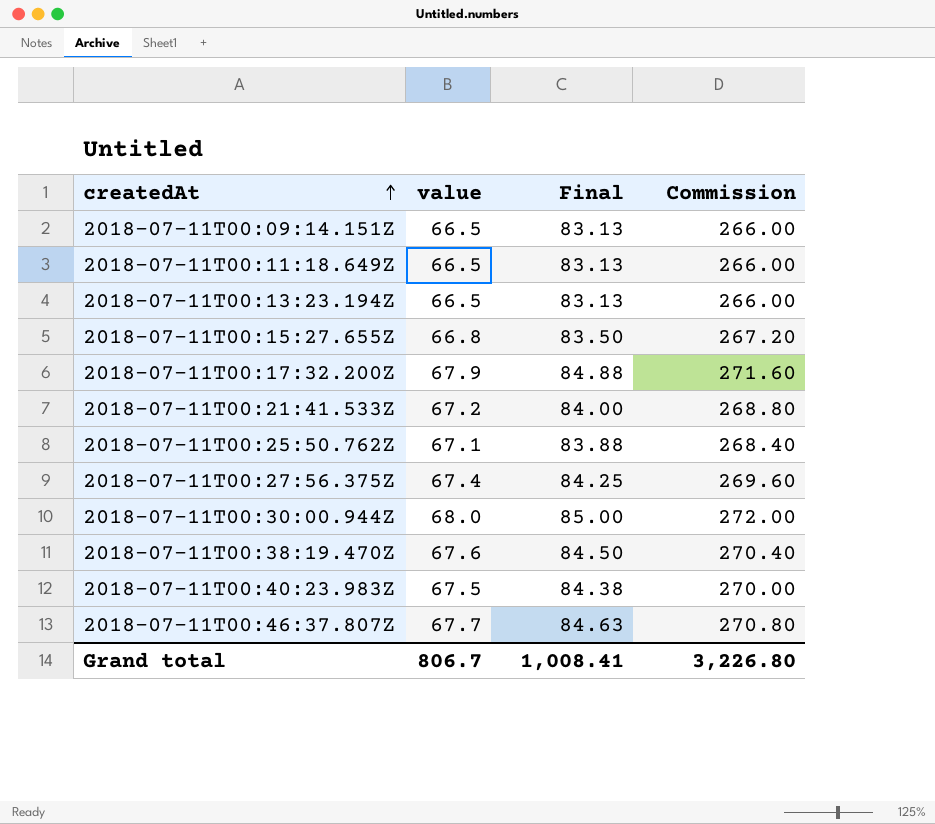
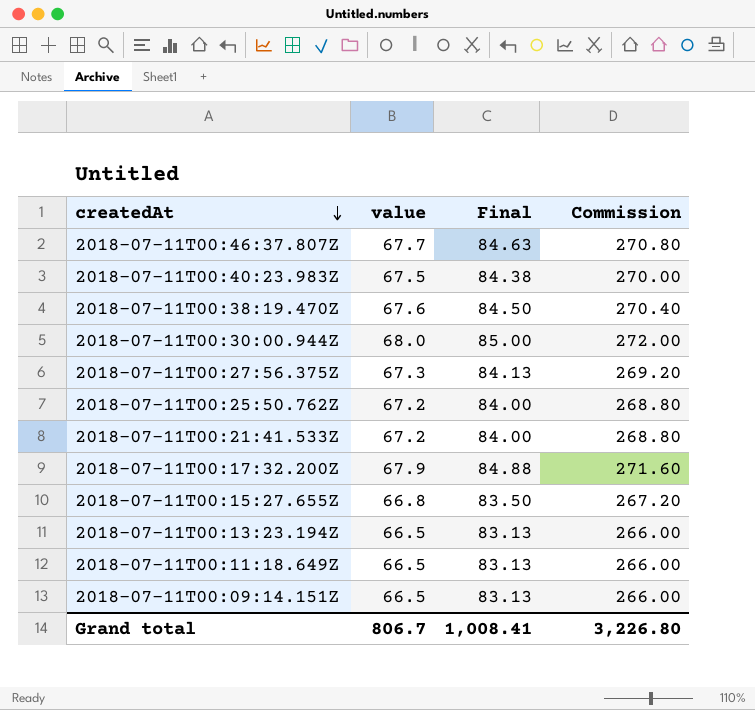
row order: createdAt ascending -> createdAt descending
2018-07-11T00:27:56.375Z | value: 67.4 -> 67.3
2018-07-11T00:27:56.375Z | Final: 84.25 -> 84.13
2018-07-11T00:27:56.375Z | Commission: 269.60 -> 269.20
2018-07-11T00:25:50.762Z | value: 67.1 -> 67.2
2018-07-11T00:25:50.762Z | Final: 83.88 -> 84.00
2018-07-11T00:25:50.762Z | Commission: 268.40 -> 268.80

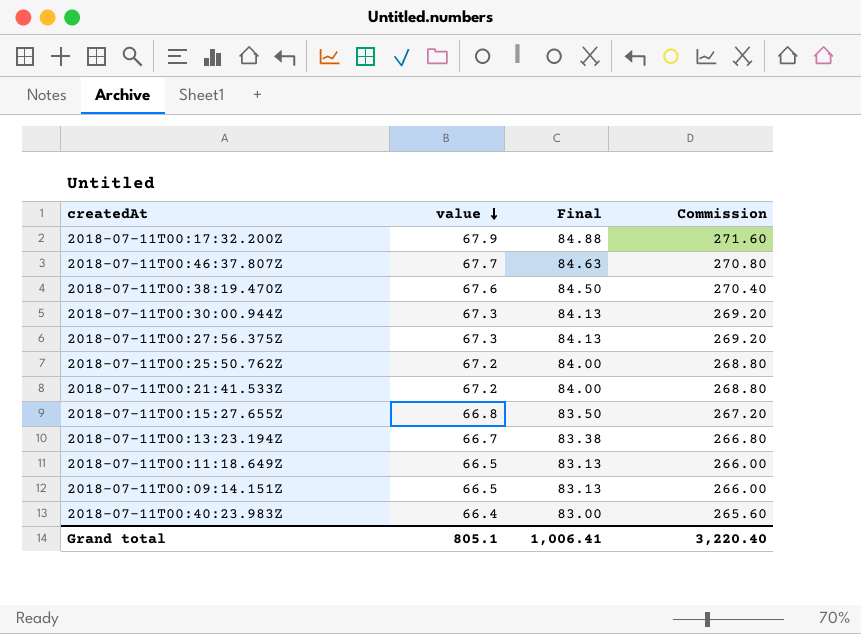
row order: createdAt descending -> value descending
2018-07-11T00:30:00.944Z | value: 68.0 -> 67.3
2018-07-11T00:30:00.944Z | Final: 85.00 -> 84.13
2018-07-11T00:30:00.944Z | Commission: 272.00 -> 269.20
2018-07-11T00:13:23.194Z | value: 66.5 -> 66.7
2018-07-11T00:13:23.194Z | Final: 83.13 -> 83.38
2018-07-11T00:13:23.194Z | Commission: 266.00 -> 266.80
2018-07-11T00:40:23.983Z | value: 67.5 -> 66.4
2018-07-11T00:40:23.983Z | Final: 84.38 -> 83.00
2018-07-11T00:40:23.983Z | Commission: 270.00 -> 265.60
Grand total | value: 806.7 -> 805.1
Grand total | Final: 1,008.41 -> 1,006.41
Grand total | Commission: 3,226.80 -> 3,220.40

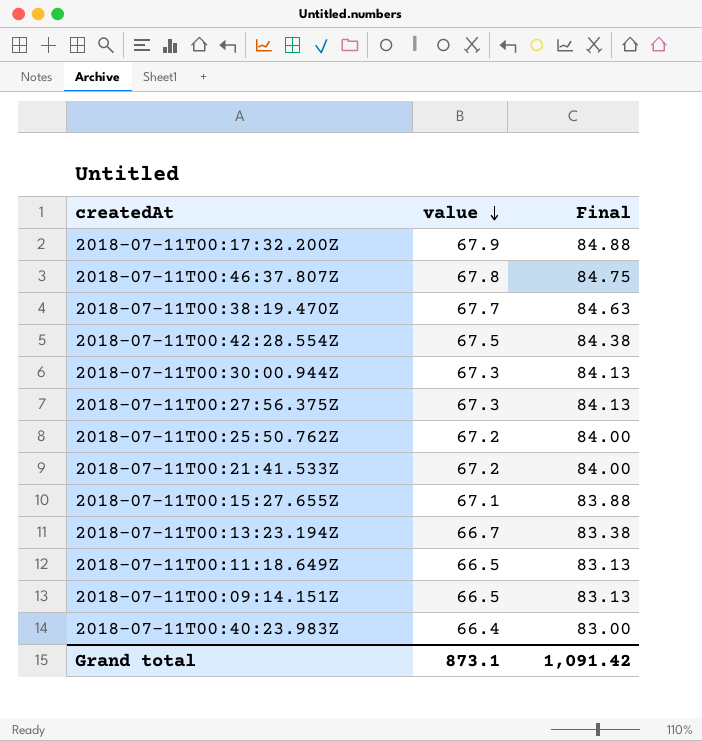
column Commission | formula: [value] * 4 -> none
2018-07-11T00:46:37.807Z | value: 67.7 -> 67.8
2018-07-11T00:46:37.807Z | Final: 84.63 -> 84.75
2018-07-11T00:38:19.470Z | value: 67.6 -> 67.7
2018-07-11T00:38:19.470Z | Final: 84.50 -> 84.63
row 2018-07-11T00:42:28.554Z: none -> 67.5 | 84.38
2018-07-11T00:15:27.655Z | value: 66.8 -> 67.1
2018-07-11T00:15:27.655Z | Final: 83.50 -> 83.88
Grand total | value: 805.1 -> 873.1
Grand total | Final: 1,006.41 -> 1,091.42

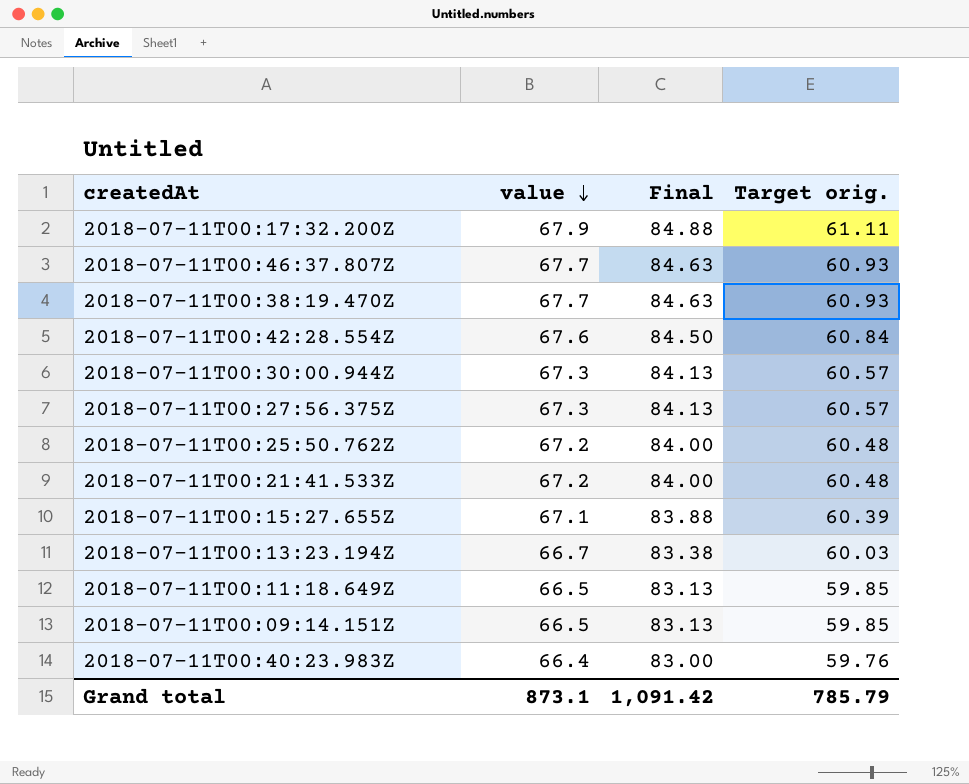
column Target orig. | formula: none -> [value] * 0.9
2018-07-11T00:46:37.807Z | value: 67.8 -> 67.7
2018-07-11T00:46:37.807Z | Final: 84.75 -> 84.63
2018-07-11T00:42:28.554Z | value: 67.5 -> 67.6
2018-07-11T00:42:28.554Z | Final: 84.38 -> 84.50

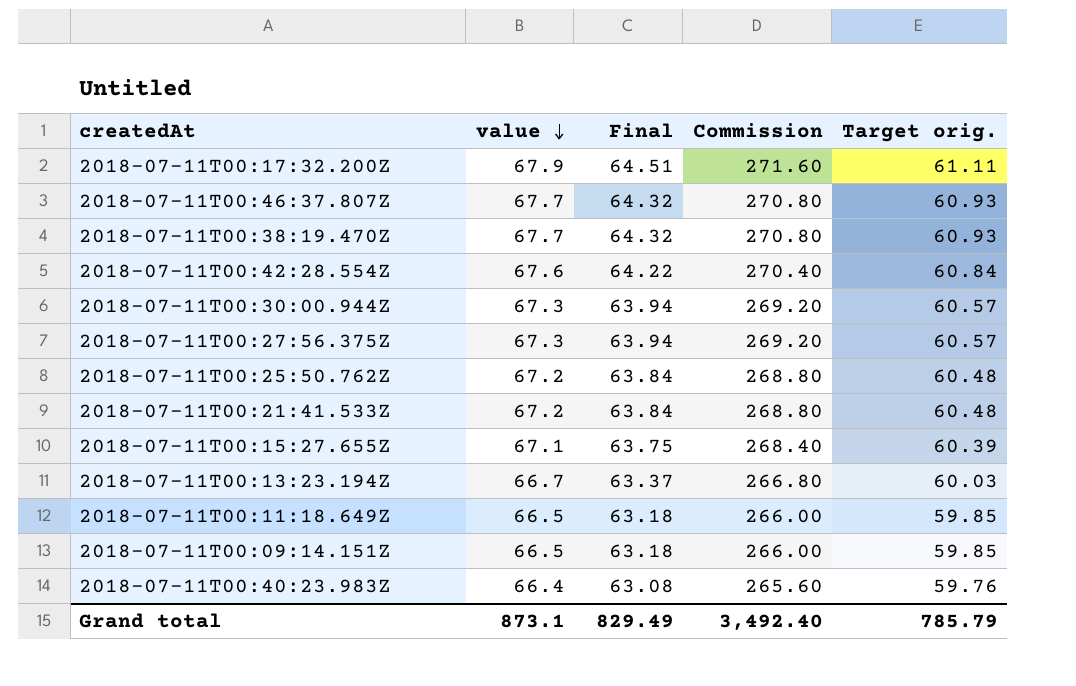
column Final | formula: [value] * 1.25 -> [value] * 0.95
column Commission | formula: none -> [value] * 4
Grand total | Final: 1,091.42 -> 829.49

